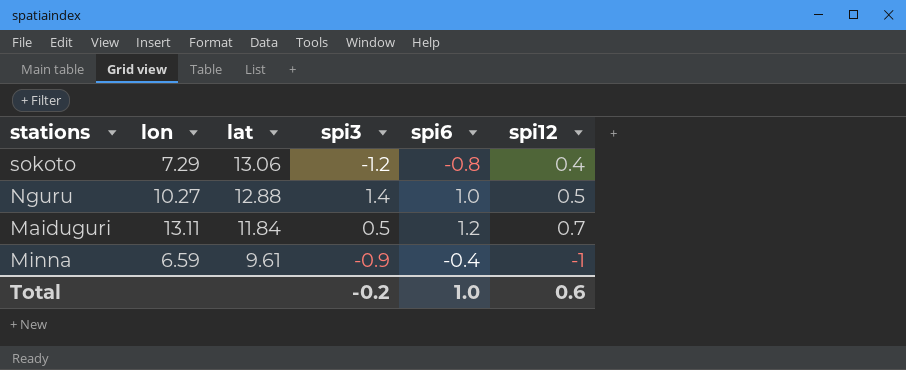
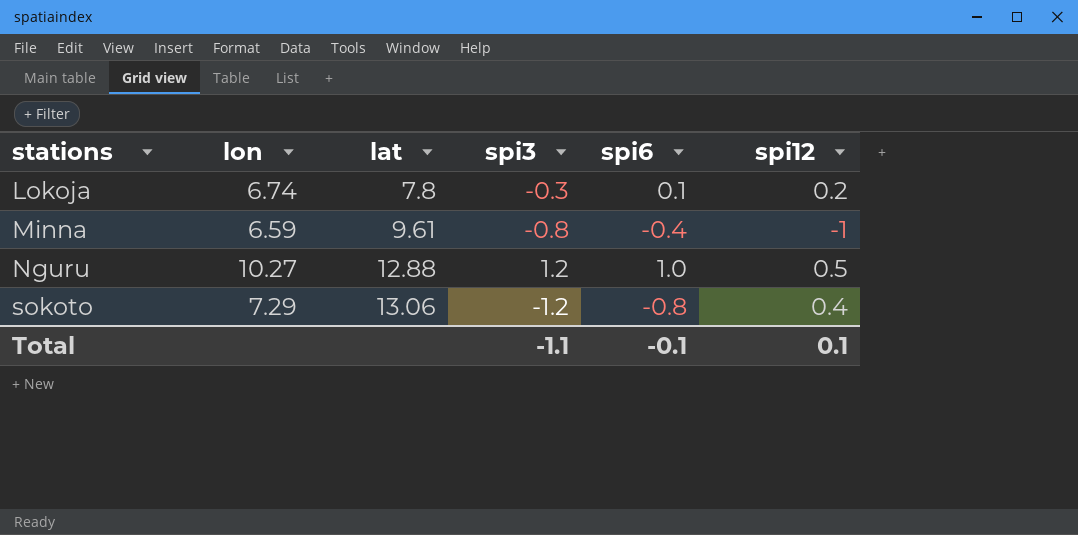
row order: lat descending -> stations ascending
row Maiduguri: 13.11 | 11.84 | 0.5 | 1.2 | 0.7 -> none
row Lokoja: none -> 6.74 | 7.8 | -0.3 | 0.1 | 0.2
Minna | spi3: -0.9 -> -0.8
Nguru | spi3: 1.4 -> 1.2
Total | spi3: -0.2 -> -1.1
Total | spi6: 1.0 -> -0.1
Total | spi12: 0.6 -> 0.1

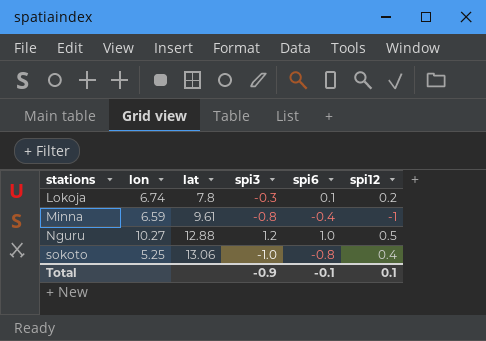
sokoto | lon: 7.29 -> 5.25
sokoto | spi3: -1.2 -> -1.0
Total | spi3: -1.1 -> -0.9

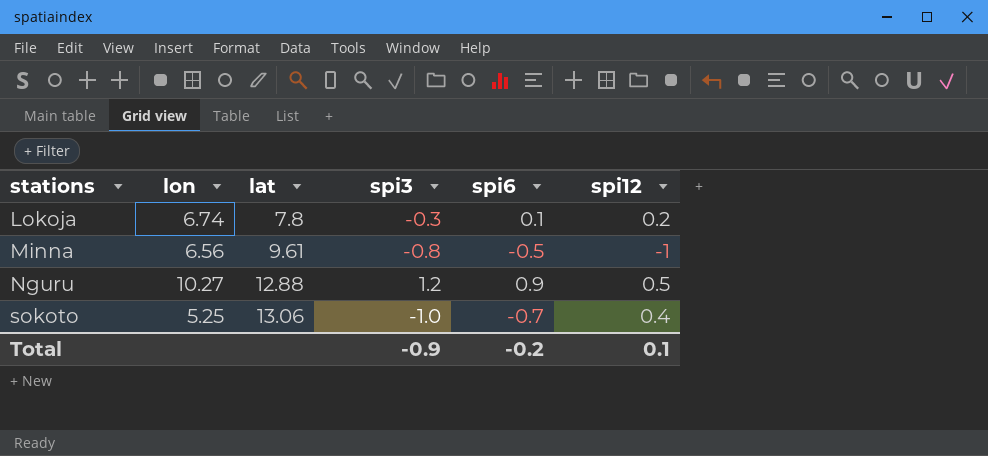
Minna | lon: 6.59 -> 6.56
Minna | spi6: -0.4 -> -0.5
Nguru | spi6: 1.0 -> 0.9
sokoto | spi6: -0.8 -> -0.7
Total | spi6: -0.1 -> -0.2

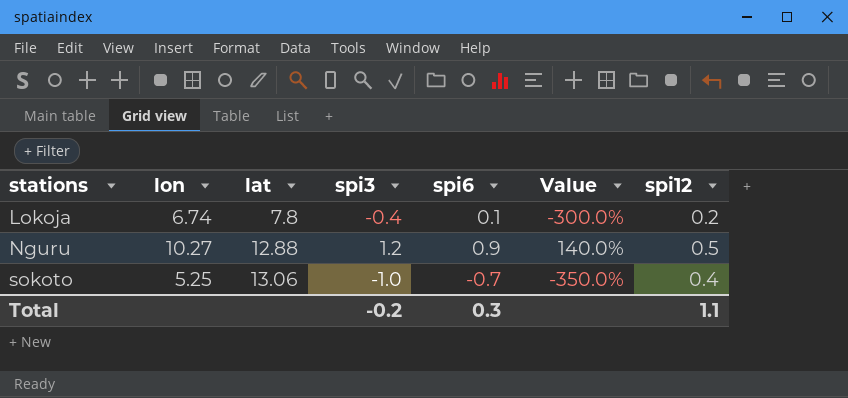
column Value | formula: none -> ([spi3] - [spi12]) / [spi12]
row Minna: 6.56 | 9.61 | -0.8 | -0.5 | -1 -> none
Lokoja | spi3: -0.3 -> -0.4
Total | spi3: -0.9 -> -0.2
Total | spi6: -0.2 -> 0.3
Total | spi12: 0.1 -> 1.1

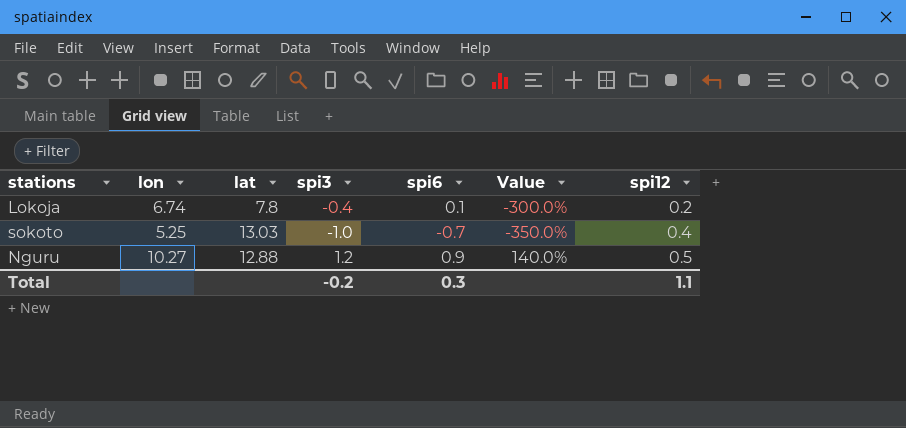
row order: stations ascending -> spi12 ascending
sokoto | lat: 13.06 -> 13.03

